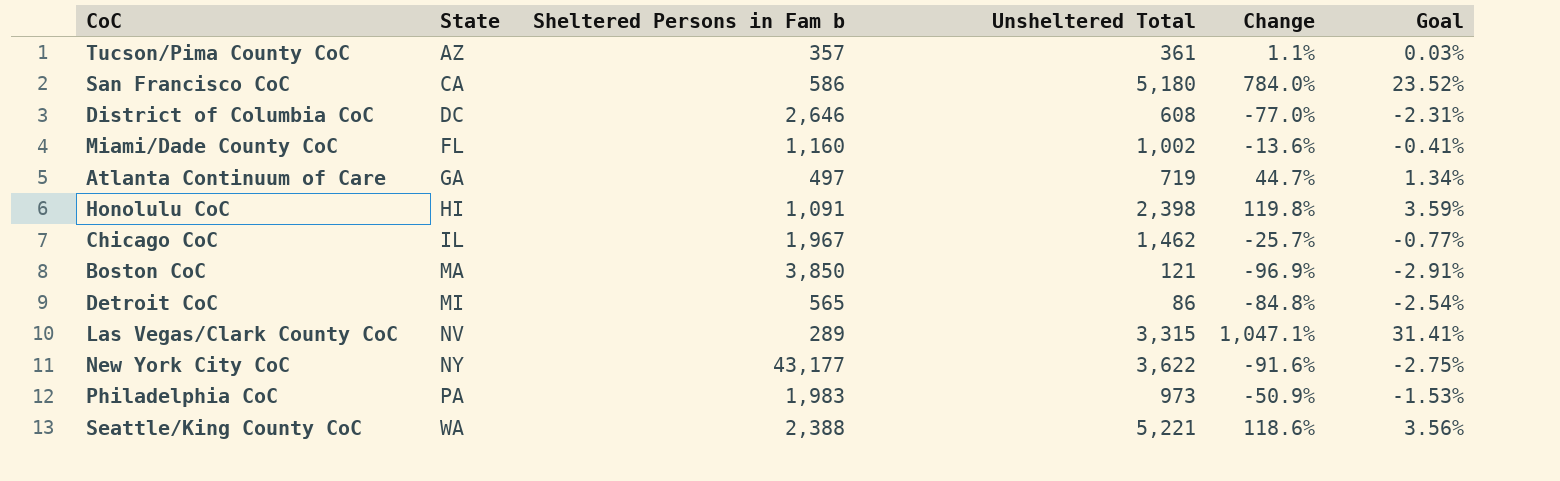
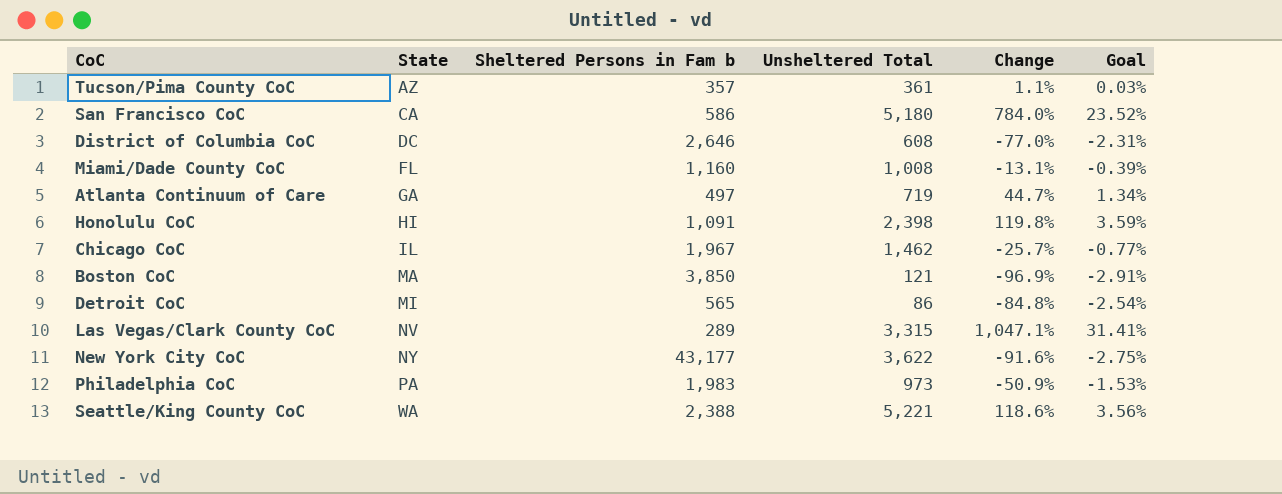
Miami/Dade County CoC | Unsheltered Total: 1,002 -> 1,008
Miami/Dade County CoC | Change: -13.6% -> -13.1%
Miami/Dade County CoC | Goal: -0.41% -> -0.39%

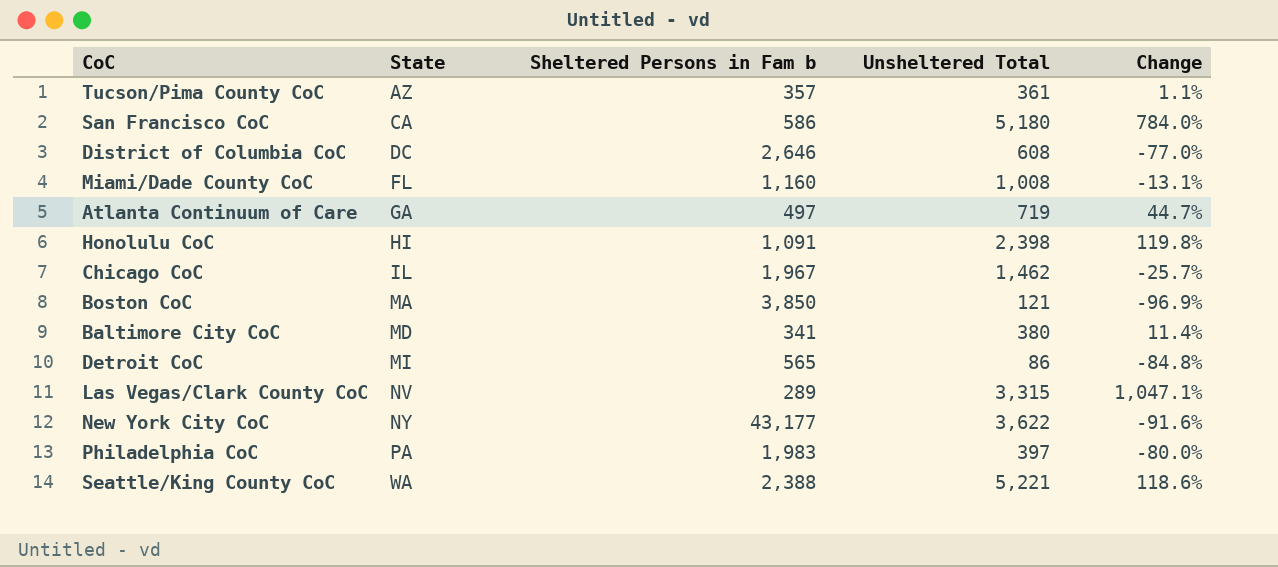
column Goal | formula: [Change] * 0.03 -> none
row Baltimore City CoC: none -> MD | 341 | 380 | 11.4%
Philadelphia CoC | Unsheltered Total: 973 -> 397
Philadelphia CoC | Change: -50.9% -> -80.0%

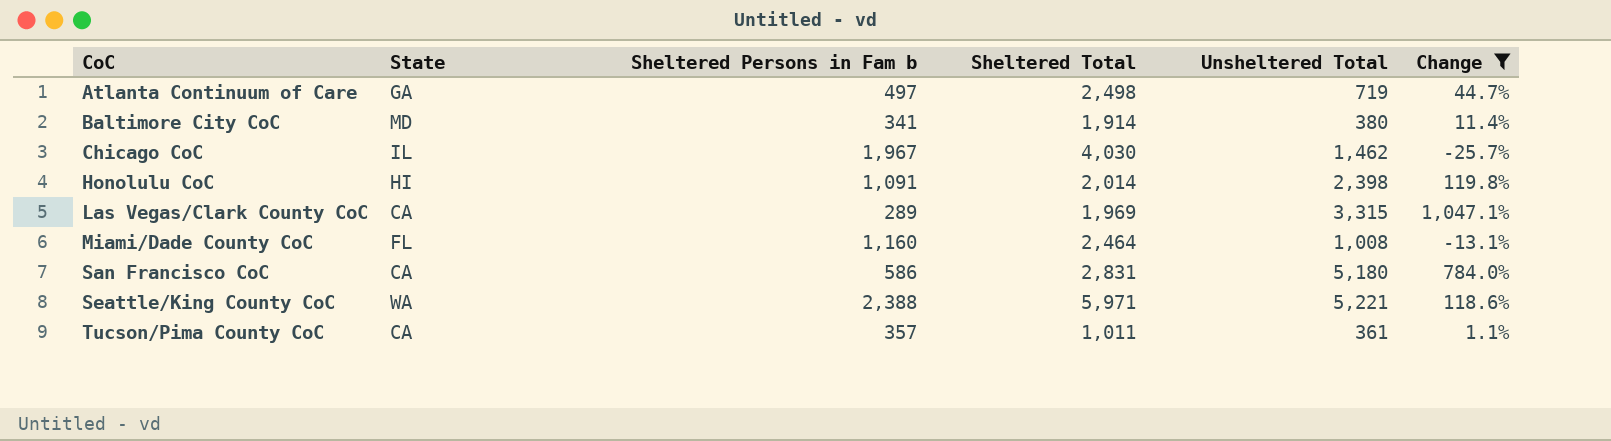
filter: none -> Change >= -25.7%
row order: State ascending -> CoC ascending
column Sheltered Total | position: none -> 4
Las Vegas/Clark County CoC | State: NV -> CA
Tucson/Pima County CoC | State: AZ -> CA

